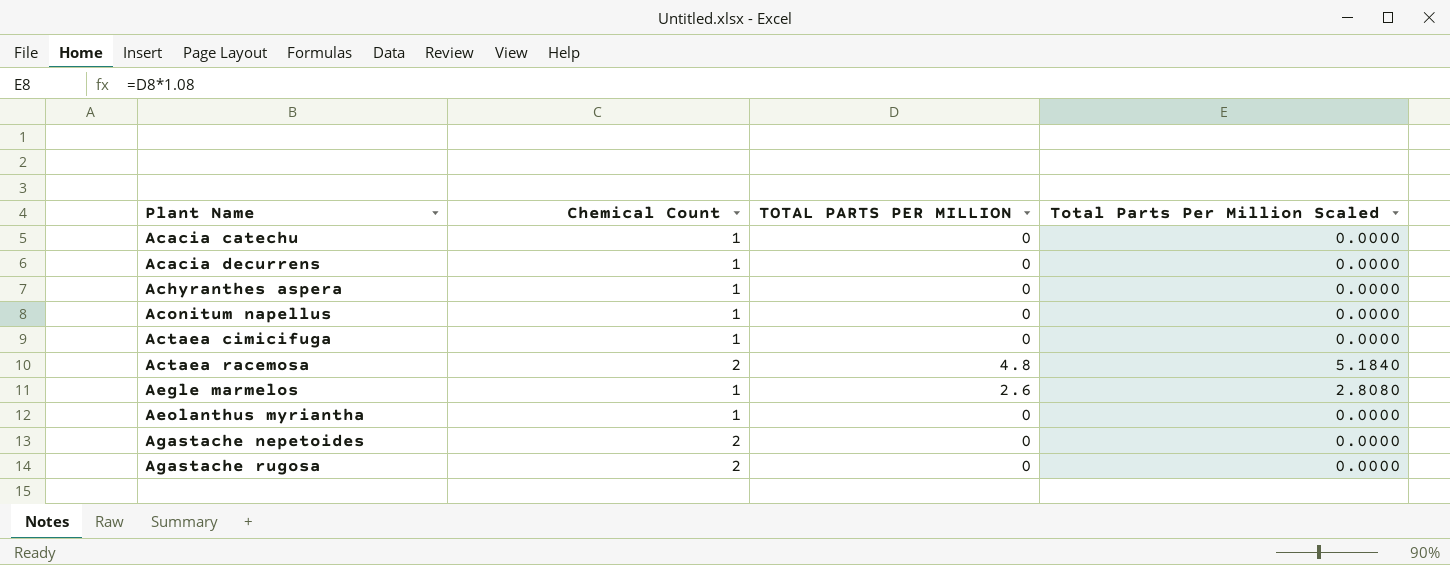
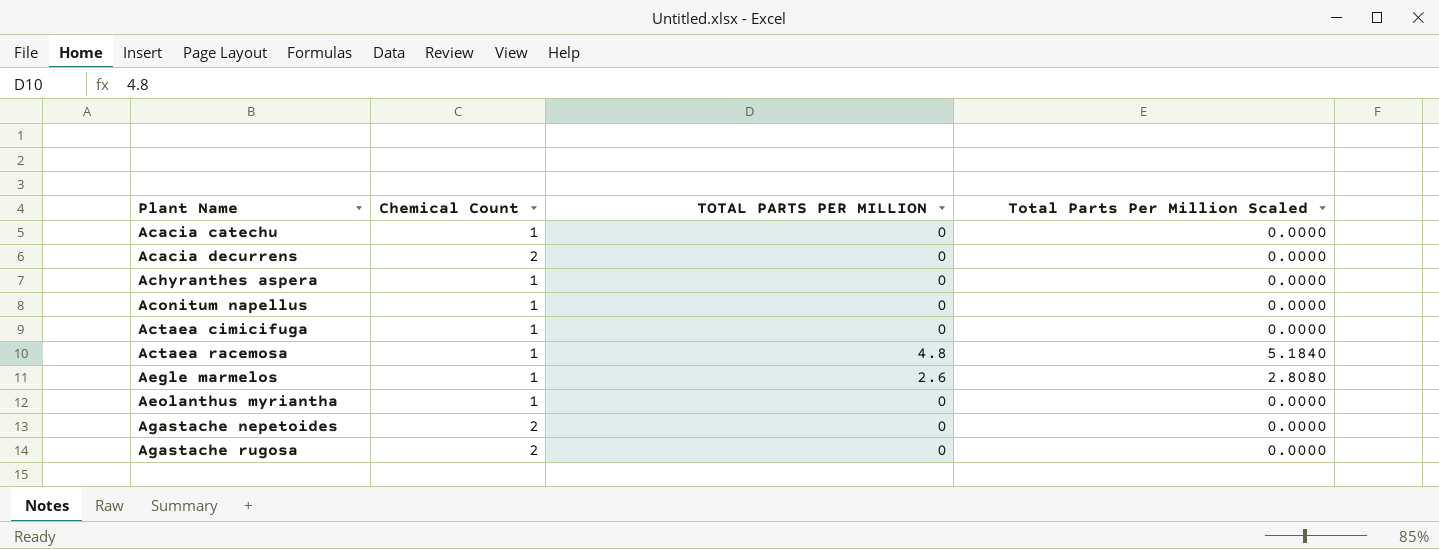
Acacia decurrens | Chemical Count: 1 -> 2
Actaea racemosa | Chemical Count: 2 -> 1

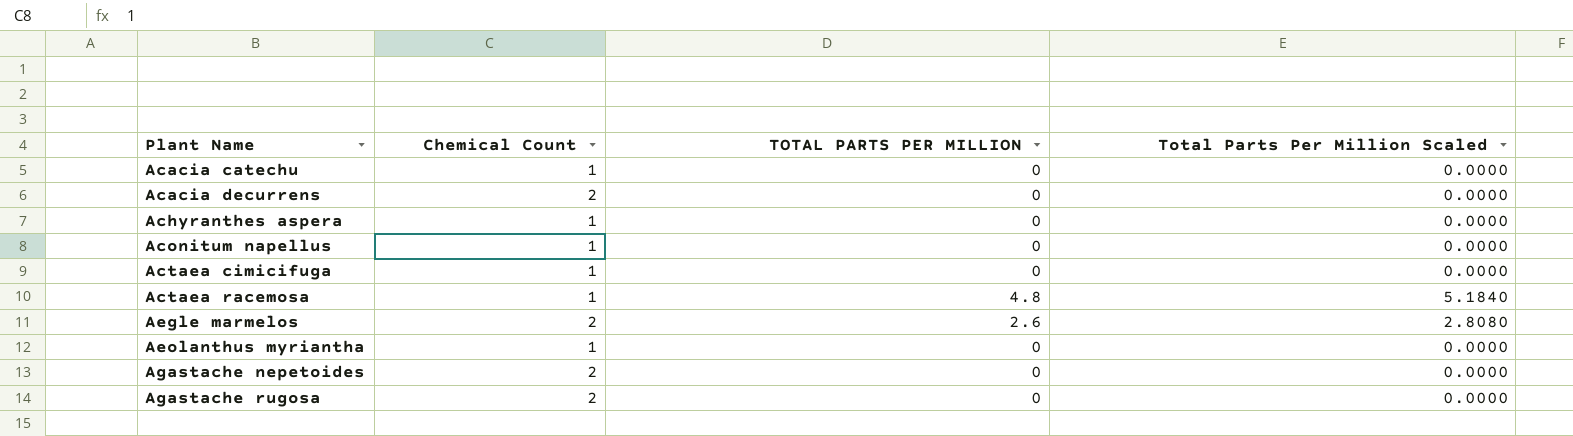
Aegle marmelos | Chemical Count: 1 -> 2

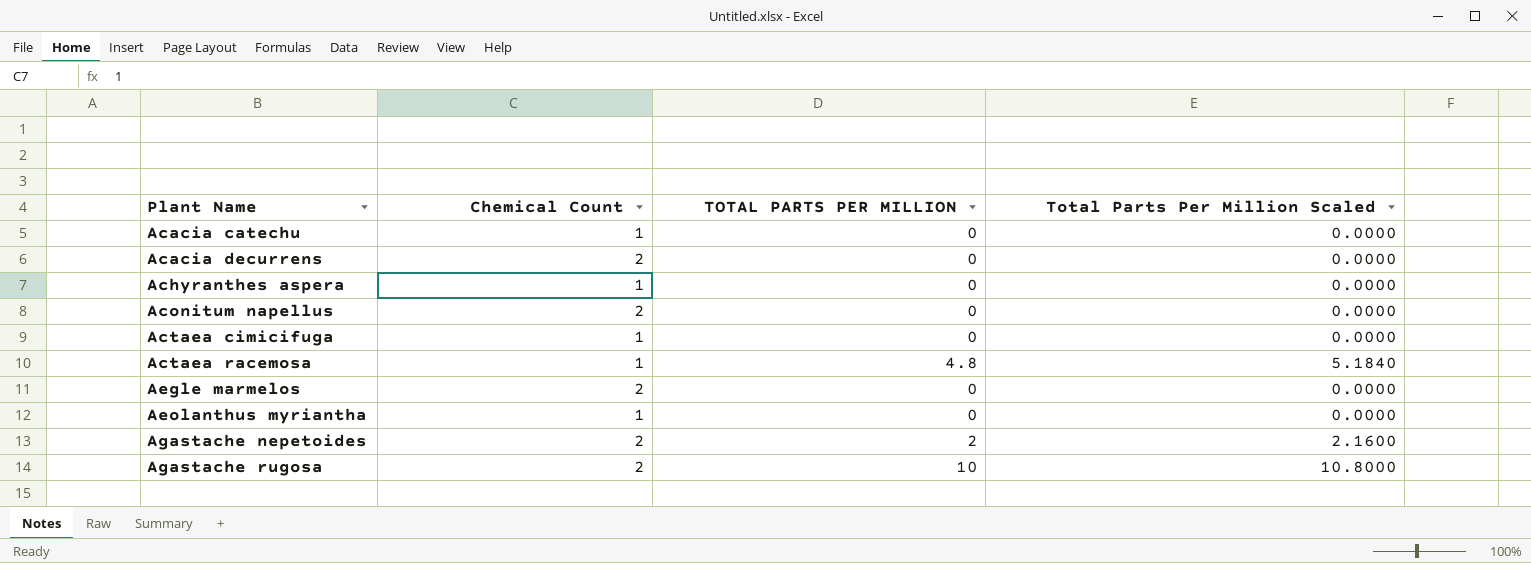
Aconitum napellus | Chemical Count: 1 -> 2
Aegle marmelos | TOTAL PARTS PER MILLION: 2.6 -> 0
Aegle marmelos | Total Parts Per Million Scaled: 2.8080 -> 0.0000
Agastache nepetoides | TOTAL PARTS PER MILLION: 0 -> 2
Agastache nepetoides | Total Parts Per Million Scaled: 0.0000 -> 2.1600
Agastache rugosa | TOTAL PARTS PER MILLION: 0 -> 10
Agastache rugosa | Total Parts Per Million Scaled: 0.0000 -> 10.8000

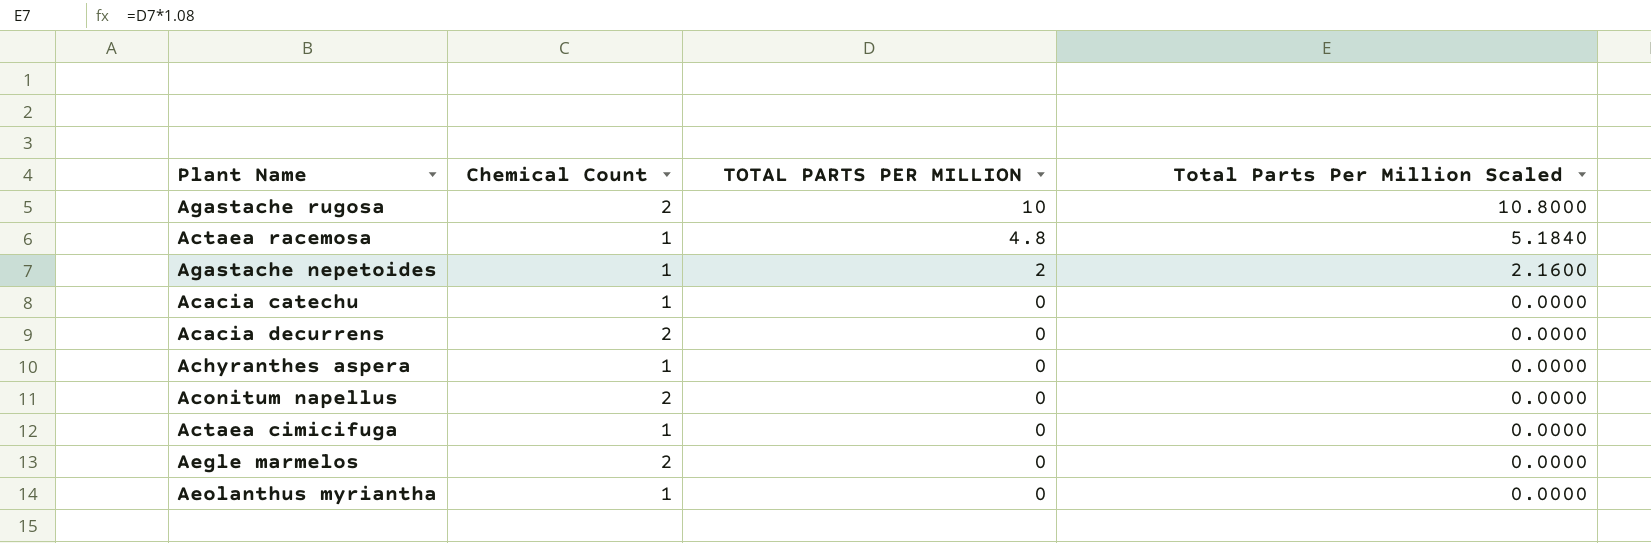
row order: Plant Name ascending -> TOTAL PARTS PER MILLION descending
Agastache nepetoides | Chemical Count: 2 -> 1

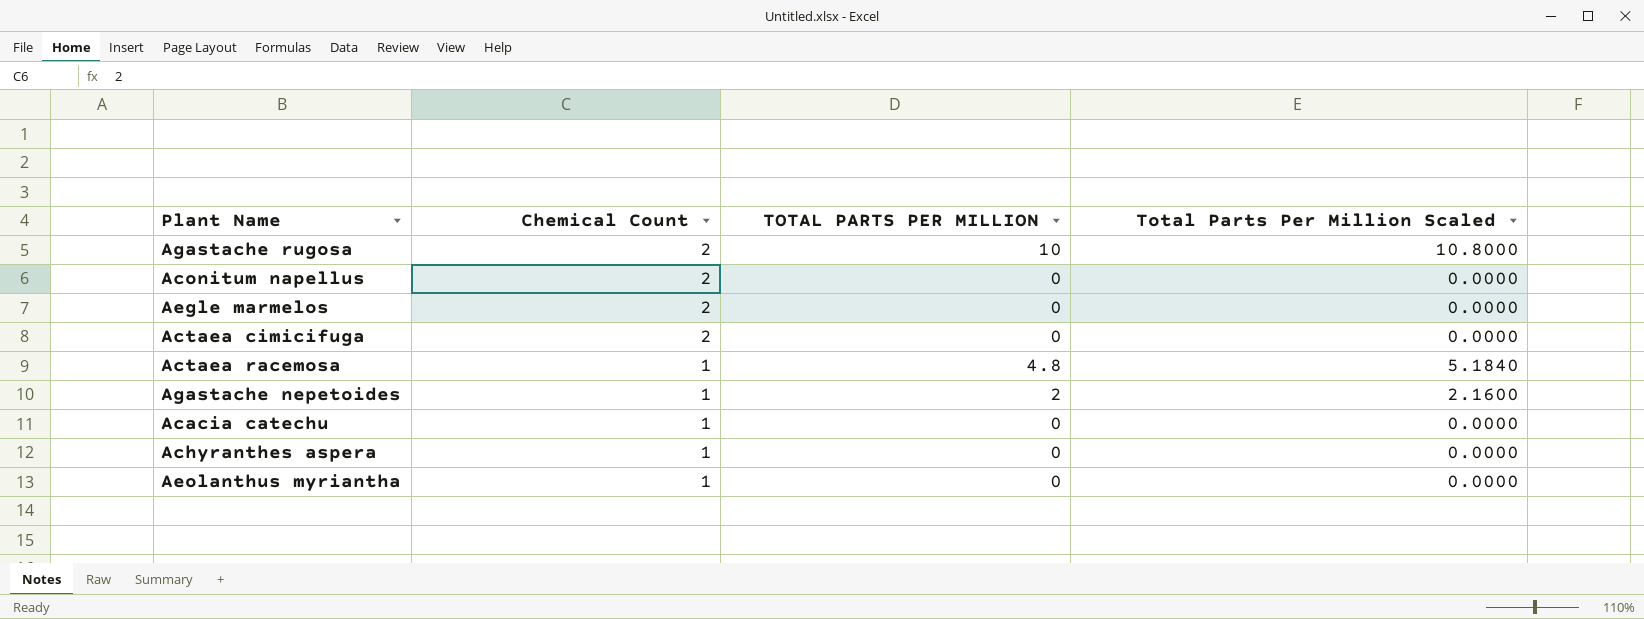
row order: TOTAL PARTS PER MILLION descending -> Chemical Count descending
row Acacia decurrens: 2 | 0 | 0.0000 -> none
Actaea cimicifuga | Chemical Count: 1 -> 2

